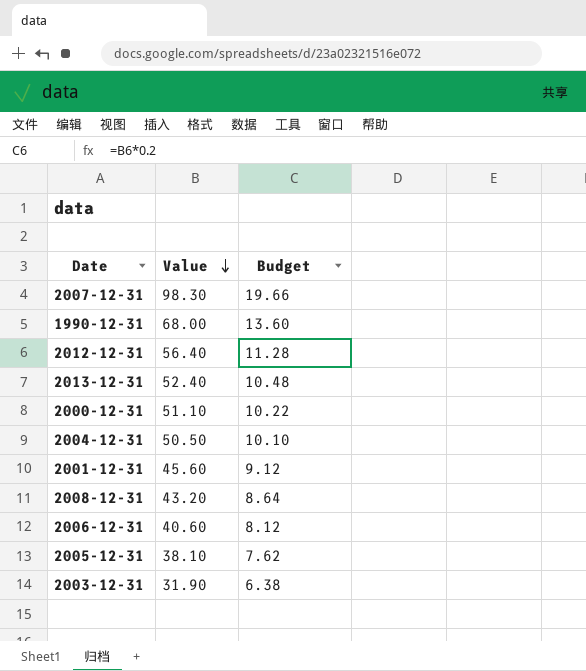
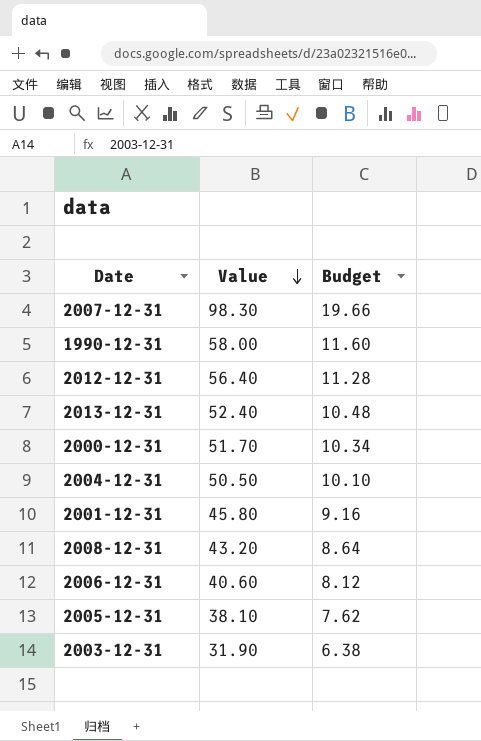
1990-12-31 | Value: 68.00 -> 58.00
1990-12-31 | Budget: 13.60 -> 11.60
2000-12-31 | Value: 51.10 -> 51.70
2000-12-31 | Budget: 10.22 -> 10.34
2001-12-31 | Value: 45.60 -> 45.80
2001-12-31 | Budget: 9.12 -> 9.16

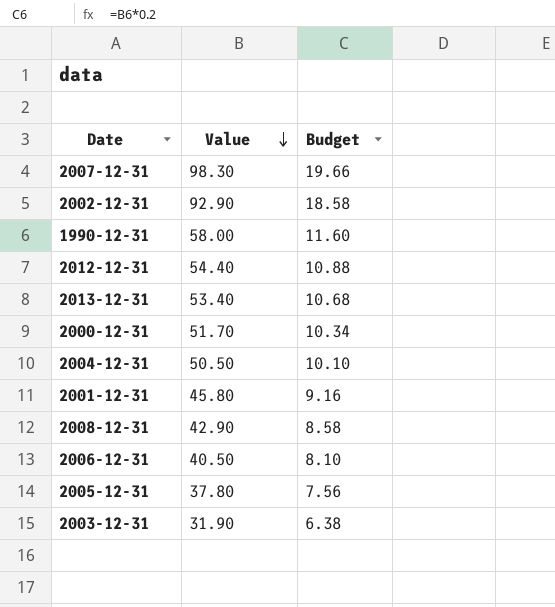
row 2002-12-31: none -> 92.90 | 18.58
2012-12-31 | Value: 56.40 -> 54.40
2012-12-31 | Budget: 11.28 -> 10.88
2013-12-31 | Value: 52.40 -> 53.40
2013-12-31 | Budget: 10.48 -> 10.68
2008-12-31 | Value: 43.20 -> 42.90
2008-12-31 | Budget: 8.64 -> 8.58
2006-12-31 | Value: 40.60 -> 40.50
2006-12-31 | Budget: 8.12 -> 8.10
2005-12-31 | Value: 38.10 -> 37.80
2005-12-31 | Budget: 7.62 -> 7.56

